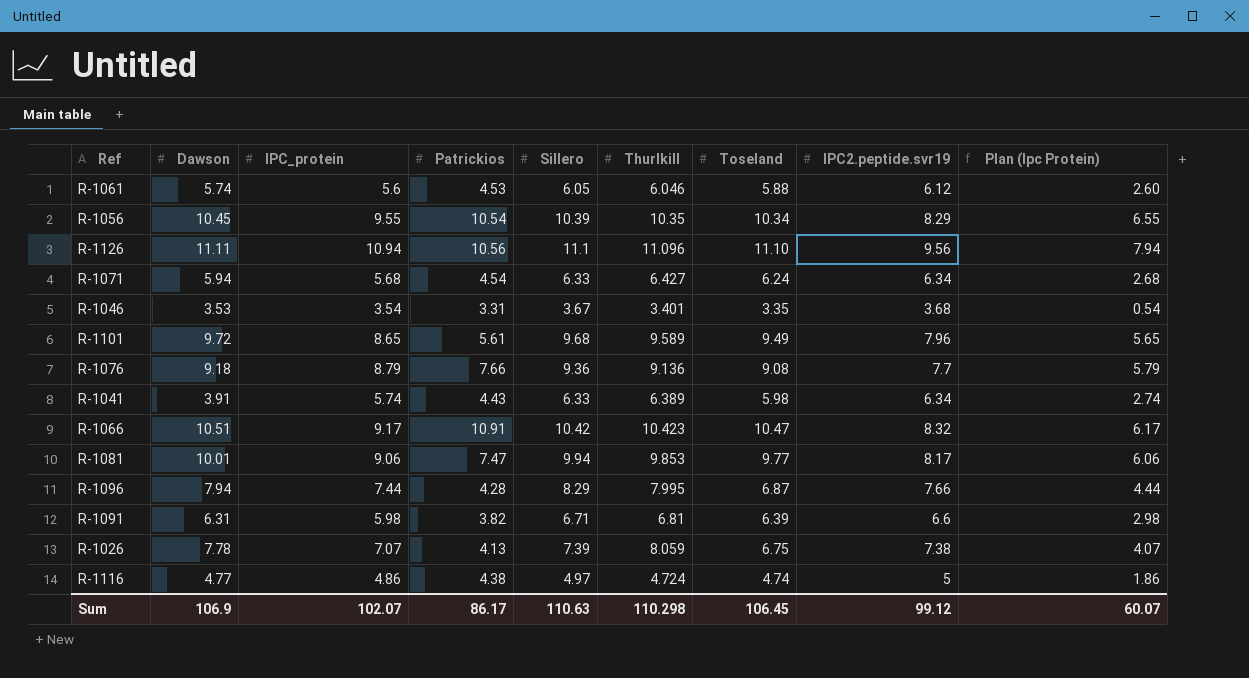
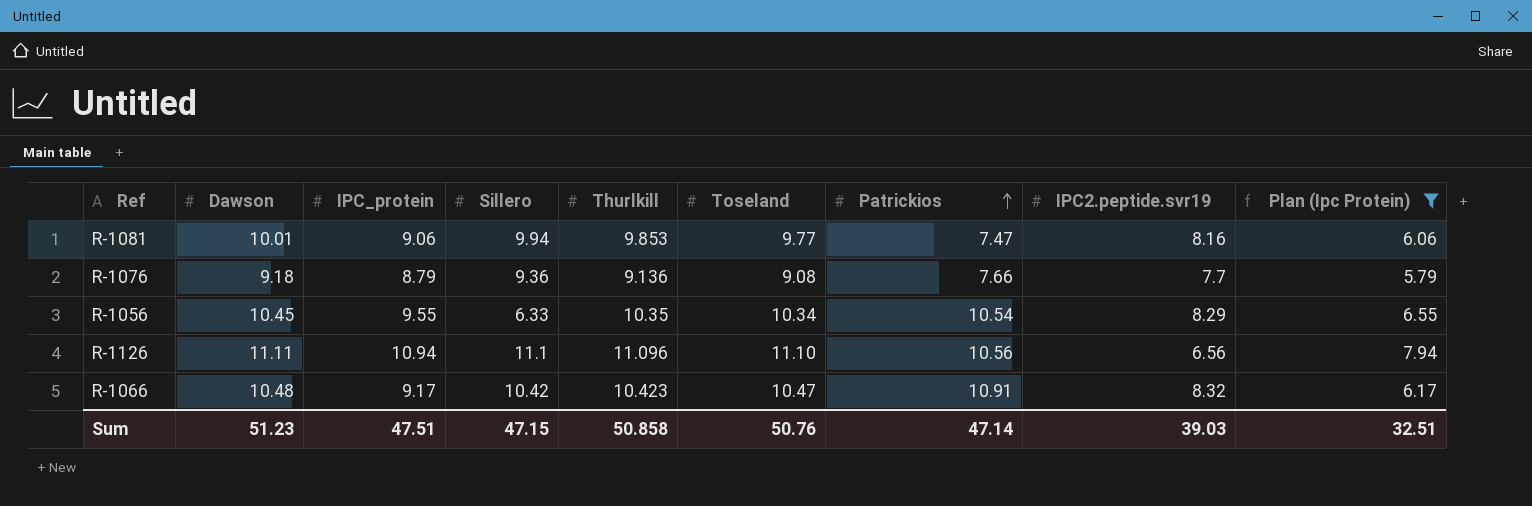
filter: none -> Plan (Ipc Protein) >= 5.79
row order: none -> Patrickios ascending
column Patrickios | position: 4 -> 7
R-1081 | IPC2.peptide.svr19: 8.17 -> 8.16
R-1056 | Sillero: 10.39 -> 6.33
R-1126 | IPC2.peptide.svr19: 9.56 -> 6.56
R-1066 | Dawson: 10.51 -> 10.48
Sum | Dawson: 106.9 -> 51.23
Sum | IPC_protein: 102.07 -> 47.51
Sum | Sillero: 110.63 -> 47.15
Sum | Thurlkill: 110.298 -> 50.858
Sum | Toseland: 106.45 -> 50.76
Sum | Patrickios: 86.17 -> 47.14
Sum | IPC2.peptide.svr19: 99.12 -> 39.03
Sum | Plan (Ipc Protein): 60.07 -> 32.51

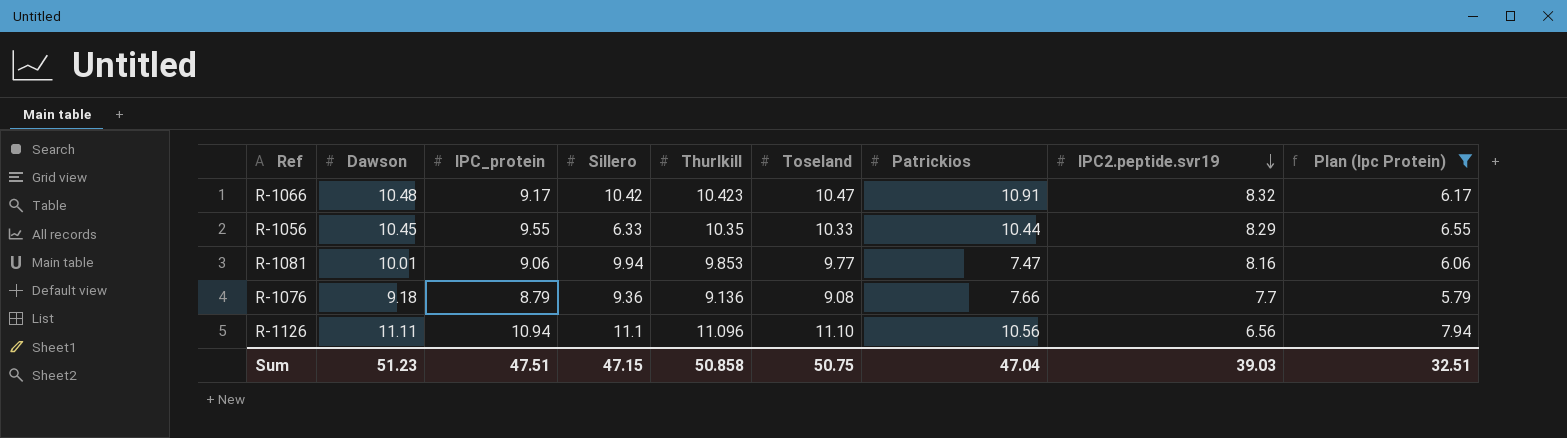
row order: Patrickios ascending -> IPC2.peptide.svr19 descending
R-1056 | Toseland: 10.34 -> 10.33
R-1056 | Patrickios: 10.54 -> 10.44
Sum | Toseland: 50.76 -> 50.75
Sum | Patrickios: 47.14 -> 47.04

